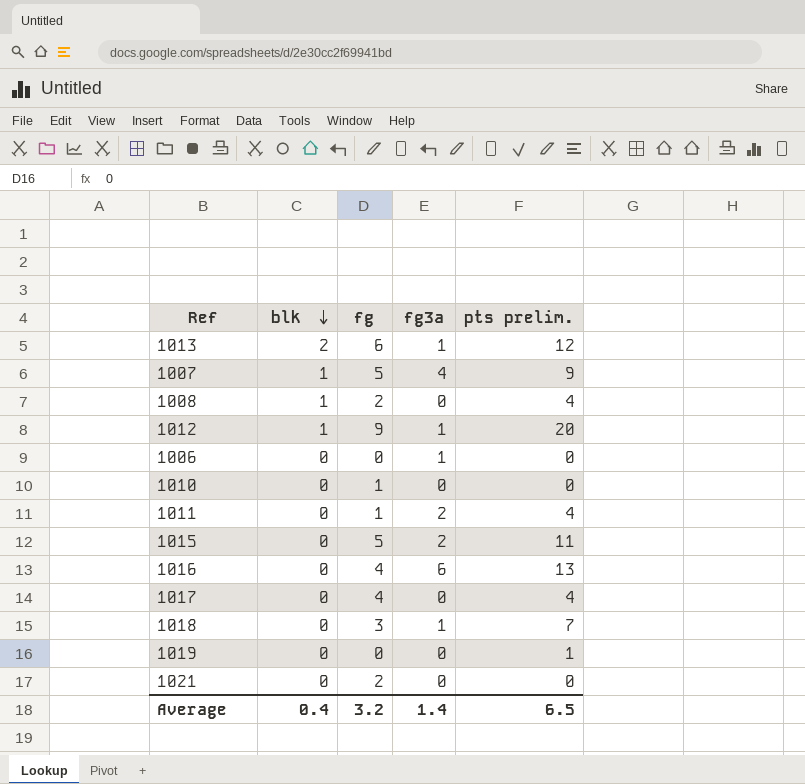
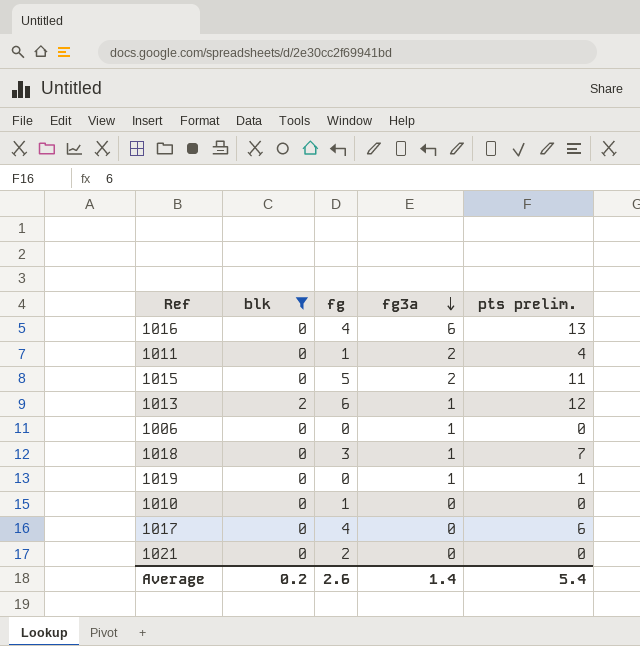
filter: none -> blk != 1
row order: blk descending -> fg3a descending
1019 | fg3a: 0 -> 1
1017 | pts prelim.: 4 -> 6
Average | blk: 0.4 -> 0.2
Average | fg: 3.2 -> 2.6
Average | pts prelim.: 6.5 -> 5.4

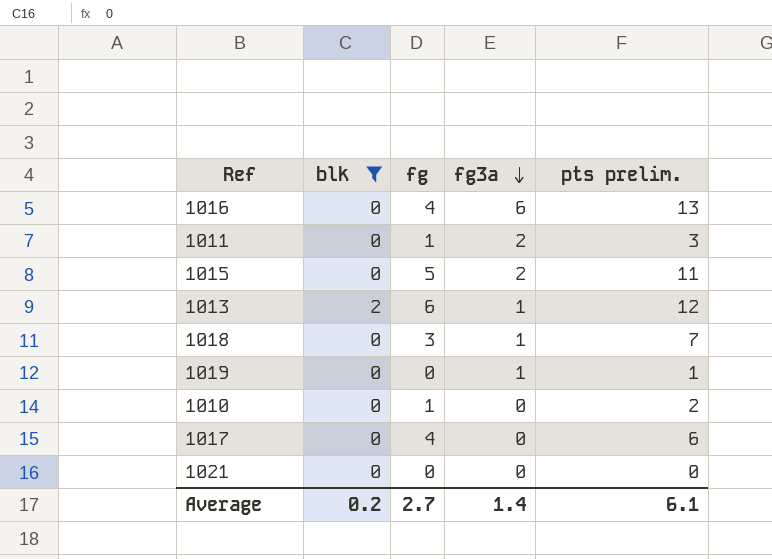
row 1006: 0 | 0 | 1 | 0 -> none
1011 | pts prelim.: 4 -> 3
1010 | pts prelim.: 0 -> 2
1021 | fg: 2 -> 0
Average | fg: 2.6 -> 2.7
Average | pts prelim.: 5.4 -> 6.1

